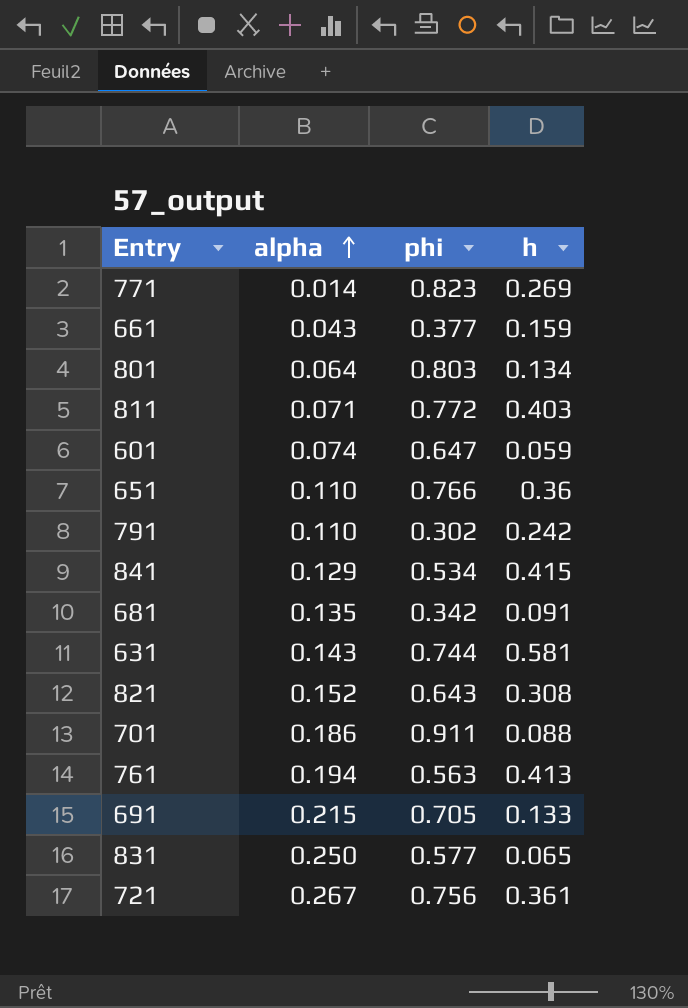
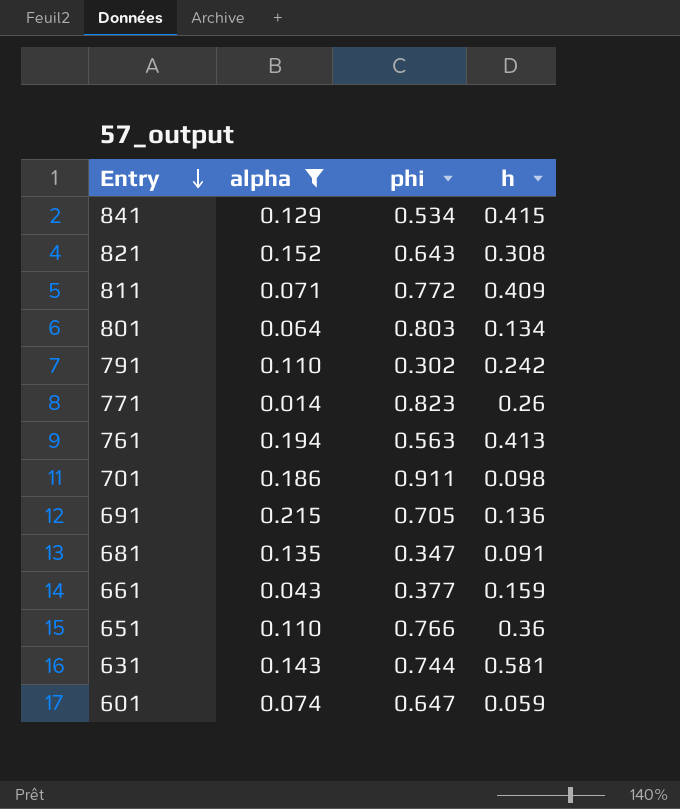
filter: none -> alpha <= 0.215
row order: alpha ascending -> Entry descending
811 | h: 0.403 -> 0.409
771 | h: 0.269 -> 0.26
701 | h: 0.088 -> 0.098
691 | h: 0.133 -> 0.136
681 | phi: 0.342 -> 0.347

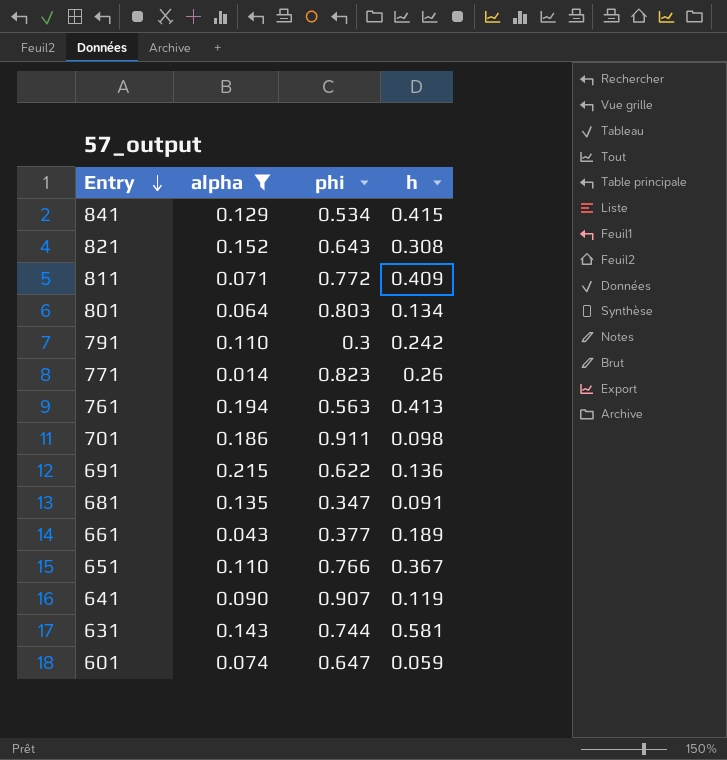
791 | phi: 0.302 -> 0.3
691 | phi: 0.705 -> 0.622
661 | h: 0.159 -> 0.189
651 | h: 0.36 -> 0.367
row 641: none -> 0.090 | 0.907 | 0.119

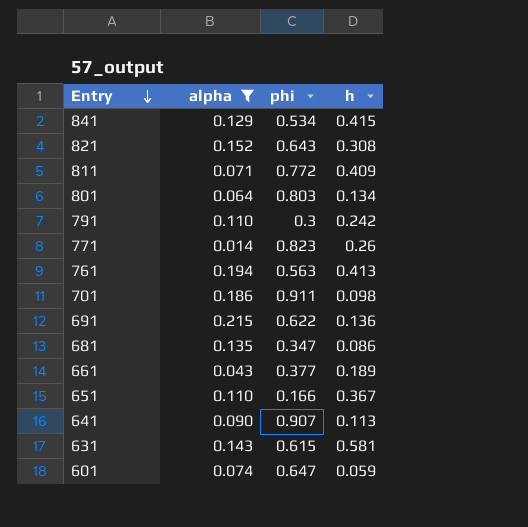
681 | h: 0.091 -> 0.086
651 | phi: 0.766 -> 0.166
641 | h: 0.119 -> 0.113
631 | phi: 0.744 -> 0.615

